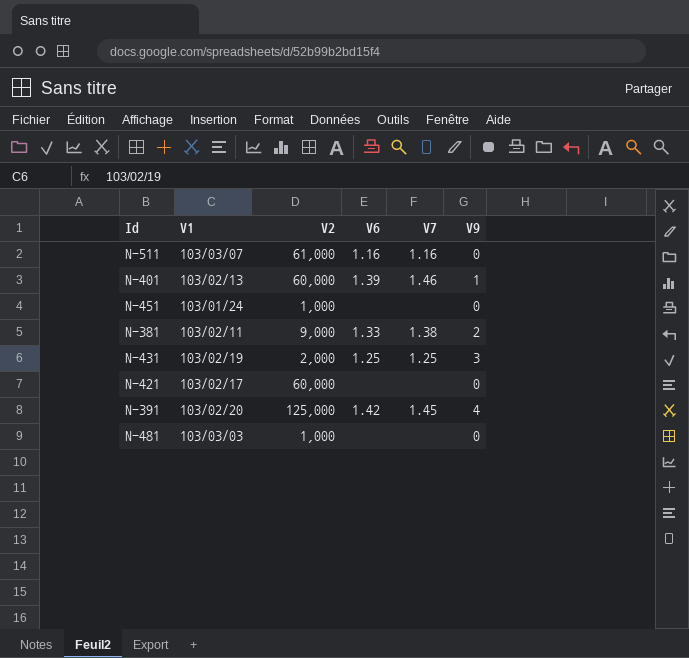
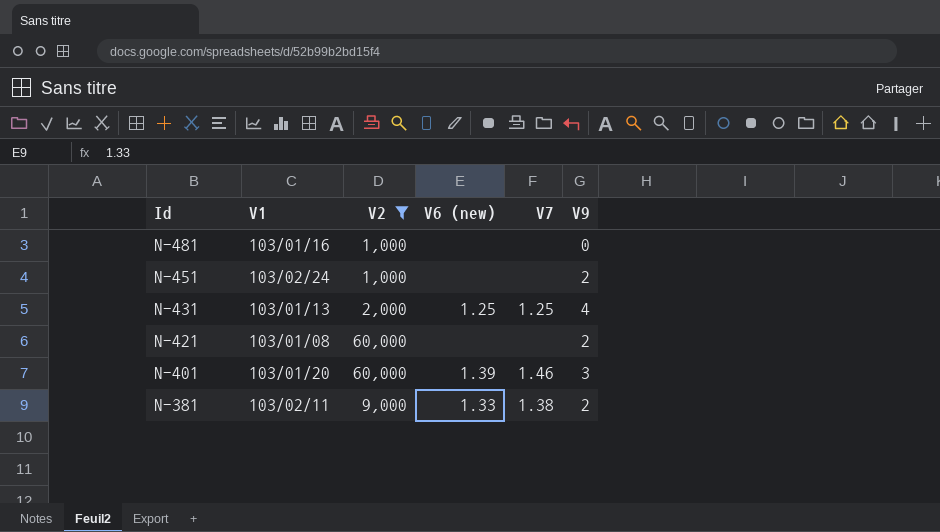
filter: none -> V2 <= 60,000
row order: none -> Id descending
column name: V6 -> V6 (new)
N-481 | V1: 103/03/03 -> 103/01/16
N-451 | V1: 103/01/24 -> 103/02/24
N-451 | V9: 0 -> 2
N-431 | V1: 103/02/19 -> 103/01/13
N-431 | V9: 3 -> 4
N-421 | V1: 103/02/17 -> 103/01/08
N-421 | V9: 0 -> 2
N-401 | V1: 103/02/13 -> 103/01/20
N-401 | V9: 1 -> 3

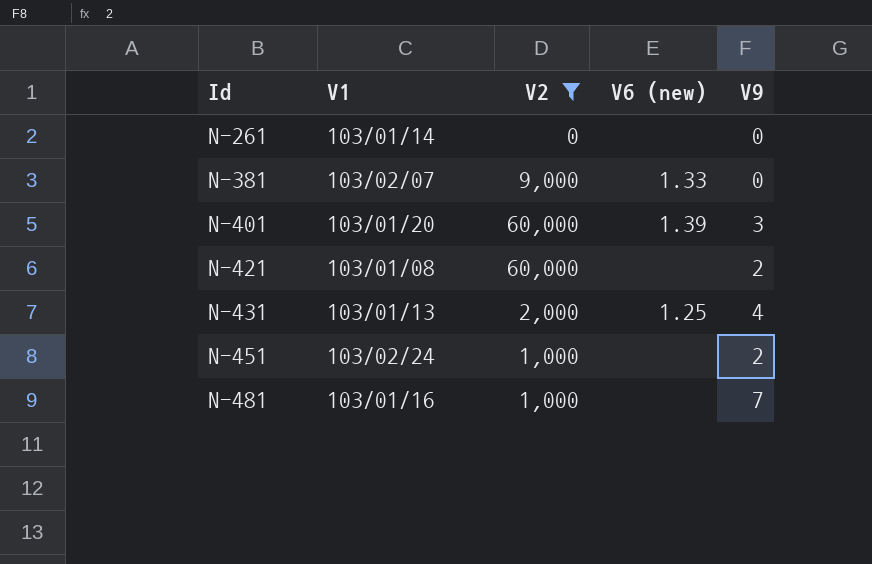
row order: Id descending -> Id ascending
column V7 | position: 5 -> none
row N-261: none -> 103/01/14 | 0 | none | 0
N-381 | V1: 103/02/11 -> 103/02/07
N-381 | V9: 2 -> 0
N-481 | V9: 0 -> 7

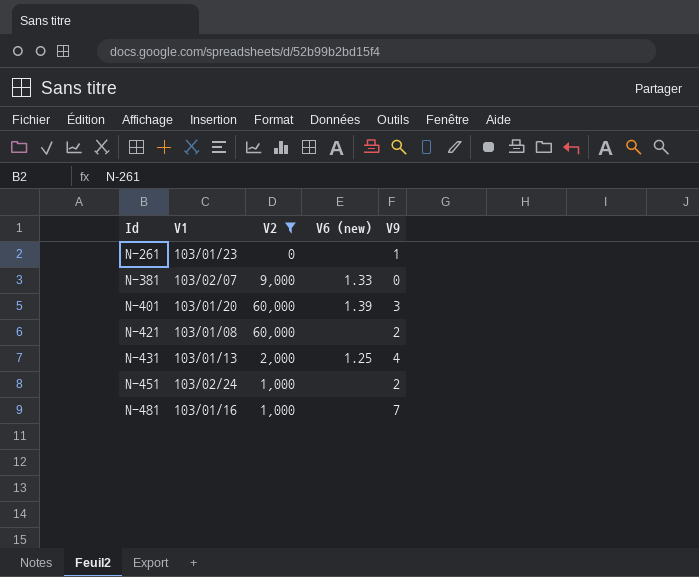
N-261 | V1: 103/01/14 -> 103/01/23
N-261 | V9: 0 -> 1

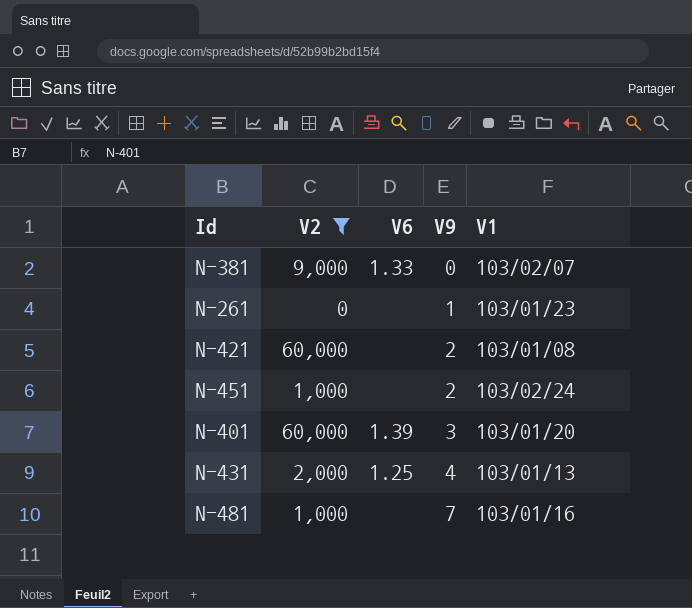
row order: Id ascending -> V9 ascending
column name: V6 (new) -> V6
column V1 | position: 2 -> 5

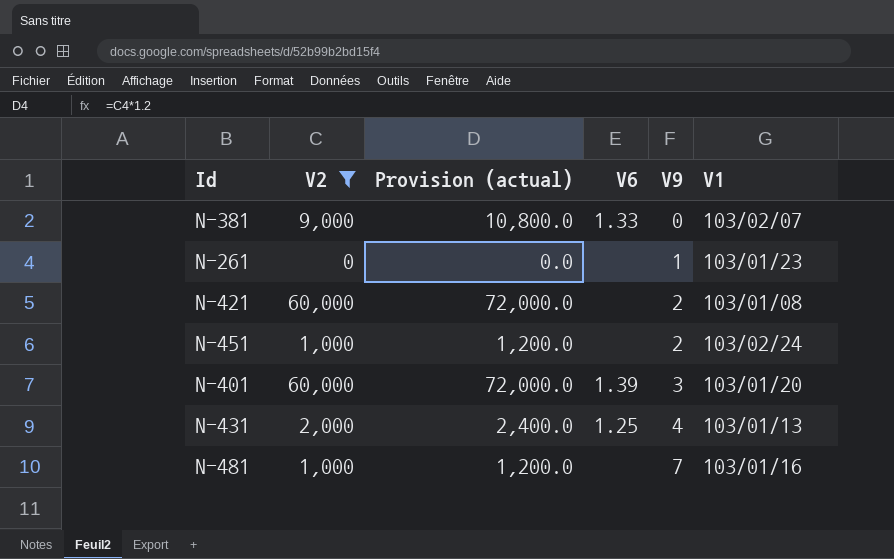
column Provision (actual) | formula: none -> [V2] * 1.2

